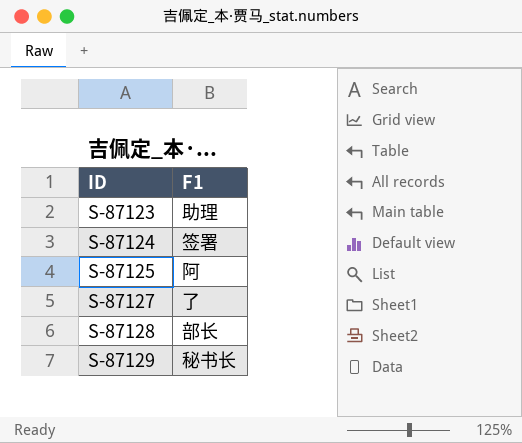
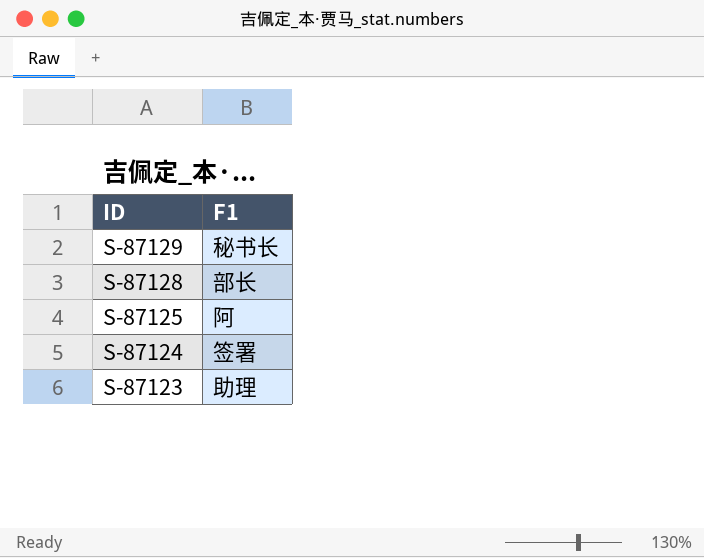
row order: ID ascending -> ID descending
row S-87127: 了 -> none

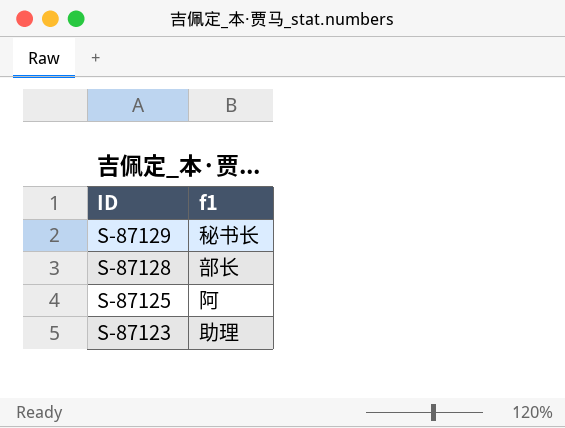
column name: F1 -> f1
row S-87124: 签署 -> none

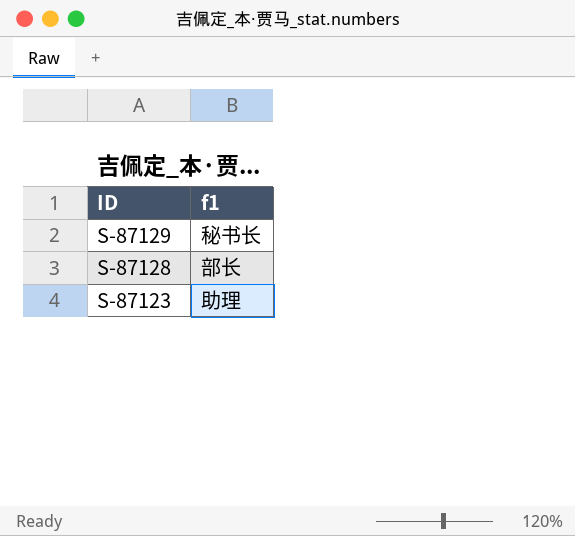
row S-87125: 阿 -> none

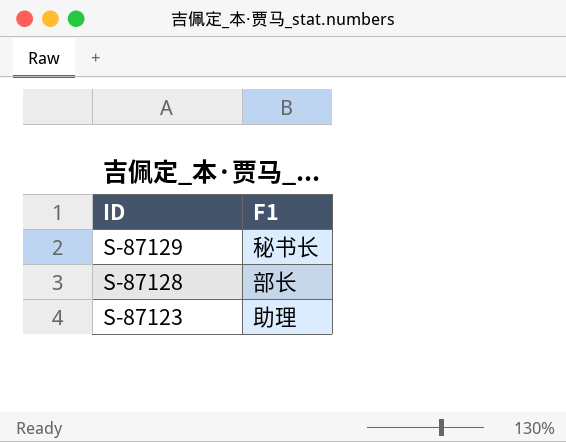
column name: f1 -> F1

